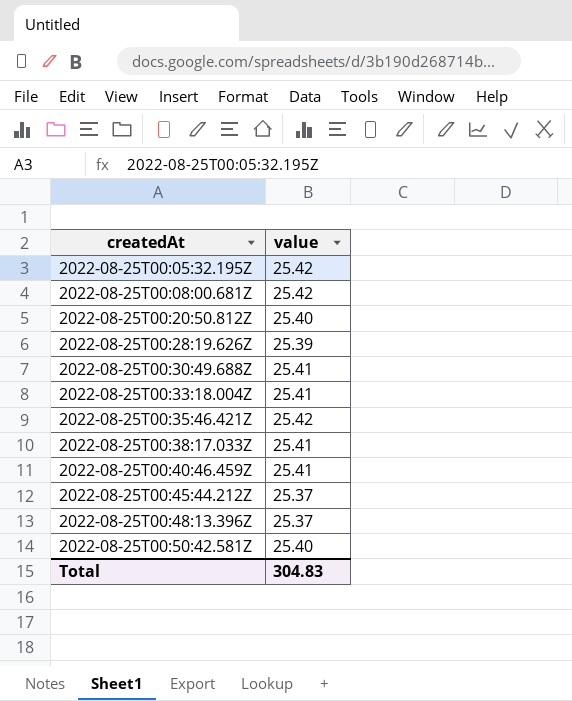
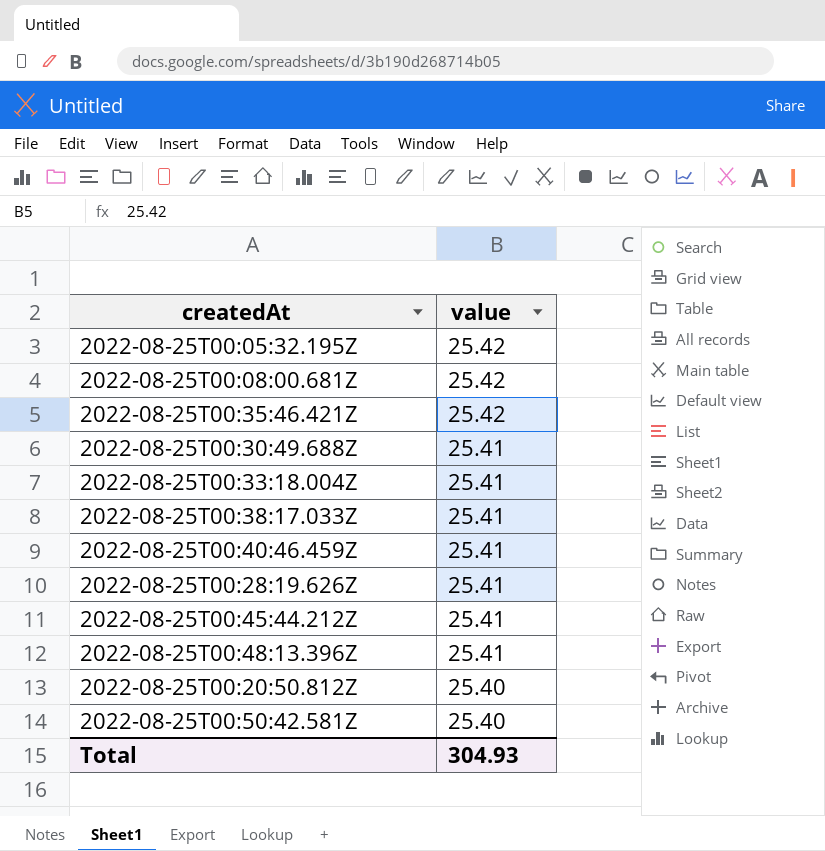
row order: createdAt ascending -> value descending
2022-08-25T00:28:19.626Z | value: 25.39 -> 25.41
2022-08-25T00:45:44.212Z | value: 25.37 -> 25.41
2022-08-25T00:48:13.396Z | value: 25.37 -> 25.41
Total | value: 304.83 -> 304.93

